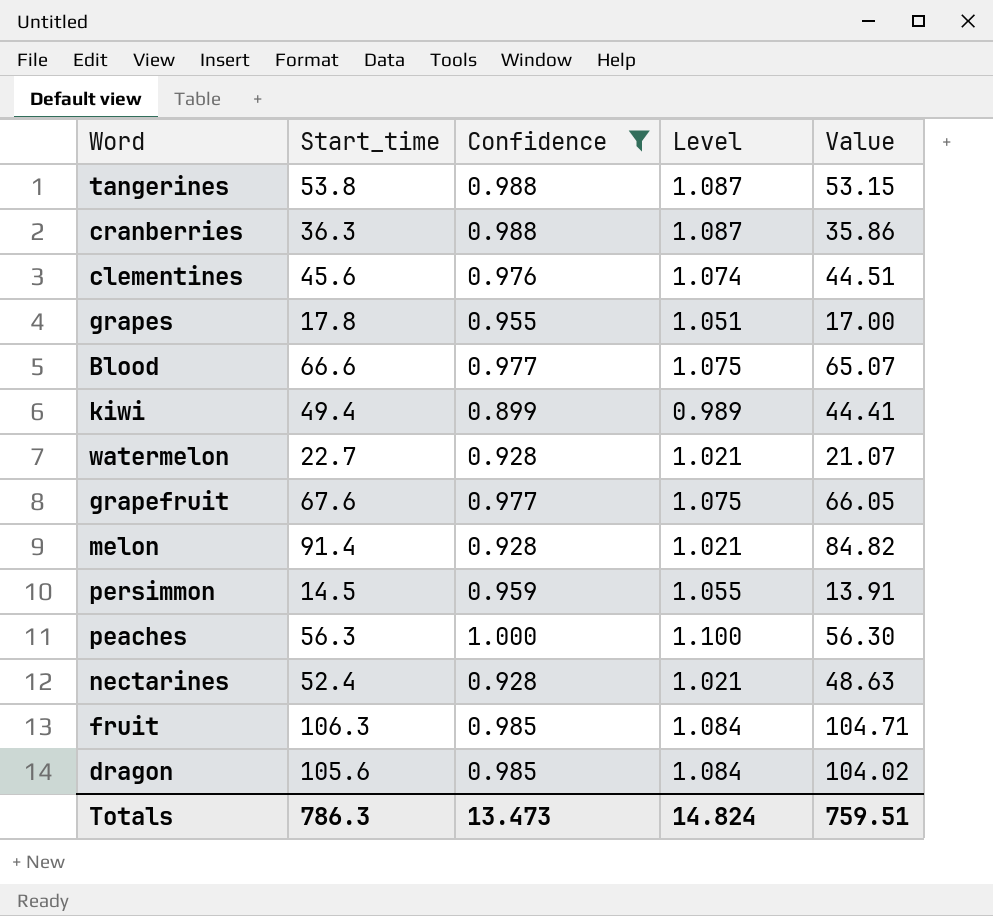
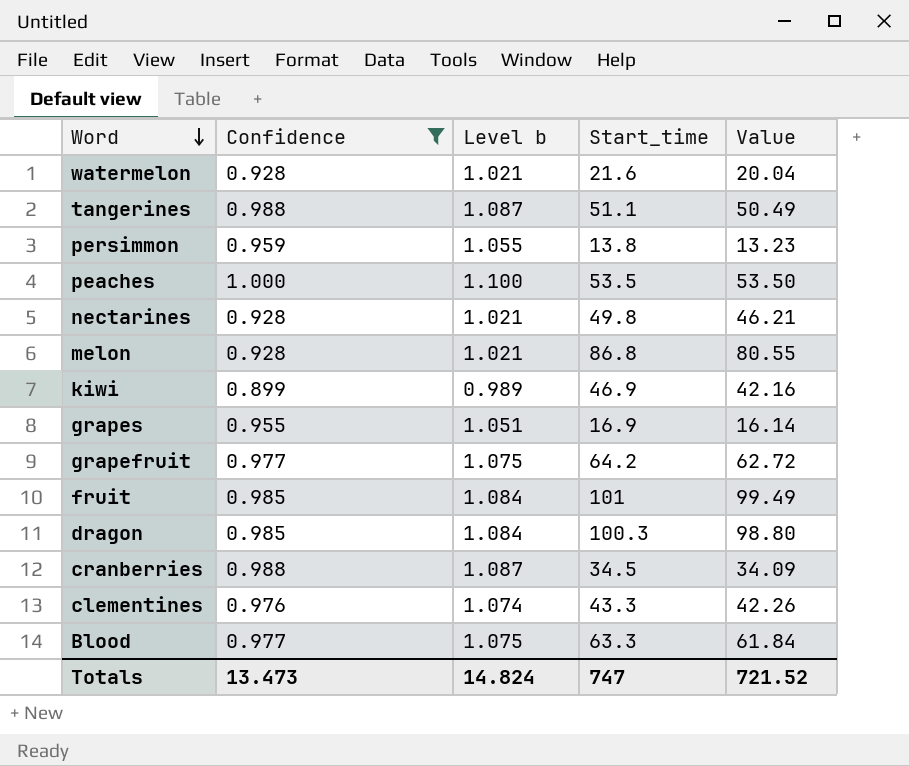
row order: none -> Word descending
column name: Level -> Level b
column Start_time | position: 2 -> 4
watermelon | Start_time: 22.7 -> 21.6
watermelon | Value: 21.07 -> 20.04
tangerines | Start_time: 53.8 -> 51.1
tangerines | Value: 53.15 -> 50.49
persimmon | Start_time: 14.5 -> 13.8
persimmon | Value: 13.91 -> 13.23
peaches | Start_time: 56.3 -> 53.5
peaches | Value: 56.30 -> 53.50
nectarines | Start_time: 52.4 -> 49.8
nectarines | Value: 48.63 -> 46.21
melon | Start_time: 91.4 -> 86.8
melon | Value: 84.82 -> 80.55
kiwi | Start_time: 49.4 -> 46.9
kiwi | Value: 44.41 -> 42.16
grapes | Start_time: 17.8 -> 16.9
grapes | Value: 17.00 -> 16.14
grapefruit | Start_time: 67.6 -> 64.2
grapefruit | Value: 66.05 -> 62.72
fruit | Start_time: 106.3 -> 101
fruit | Value: 104.71 -> 99.49
dragon | Start_time: 105.6 -> 100.3
dragon | Value: 104.02 -> 98.80
cranberries | Start_time: 36.3 -> 34.5
cranberries | Value: 35.86 -> 34.09
clementines | Start_time: 45.6 -> 43.3
clementines | Value: 44.51 -> 42.26
Blood | Start_time: 66.6 -> 63.3
Blood | Value: 65.07 -> 61.84
Totals | Start_time: 786.3 -> 747
Totals | Value: 759.51 -> 721.52

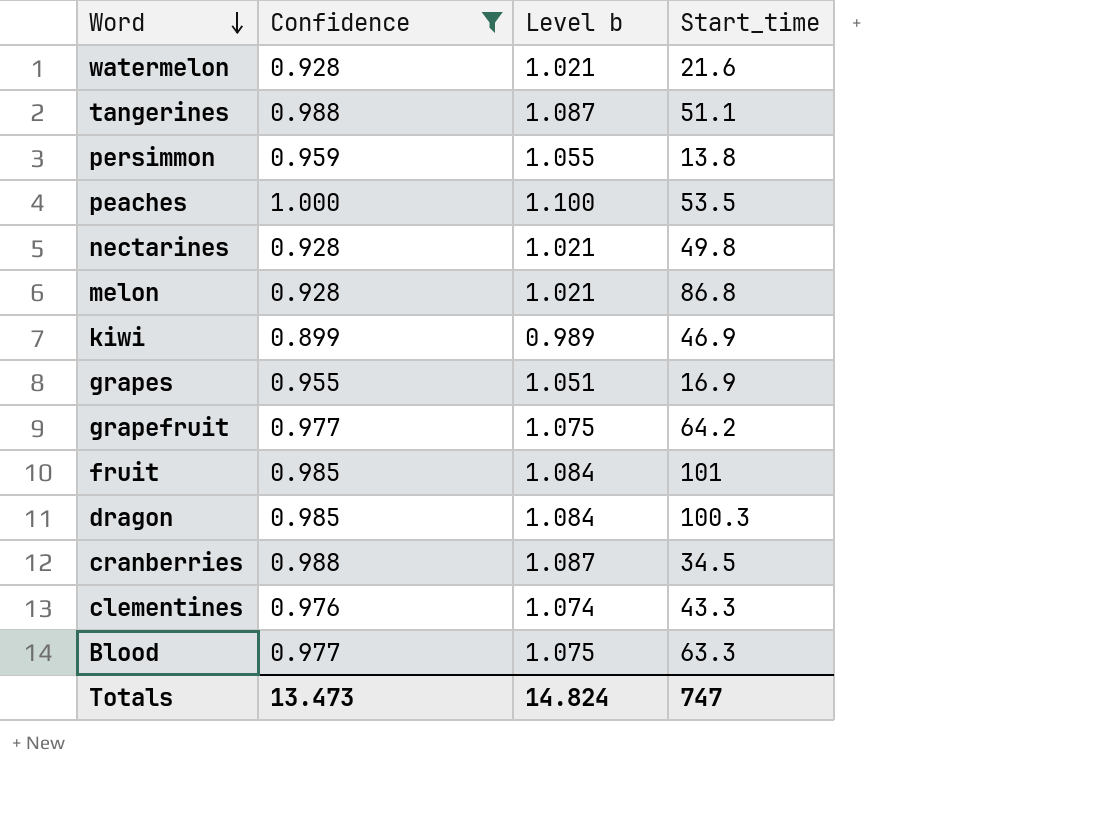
column Value | formula: [Confidence] * [Start_time] -> none

